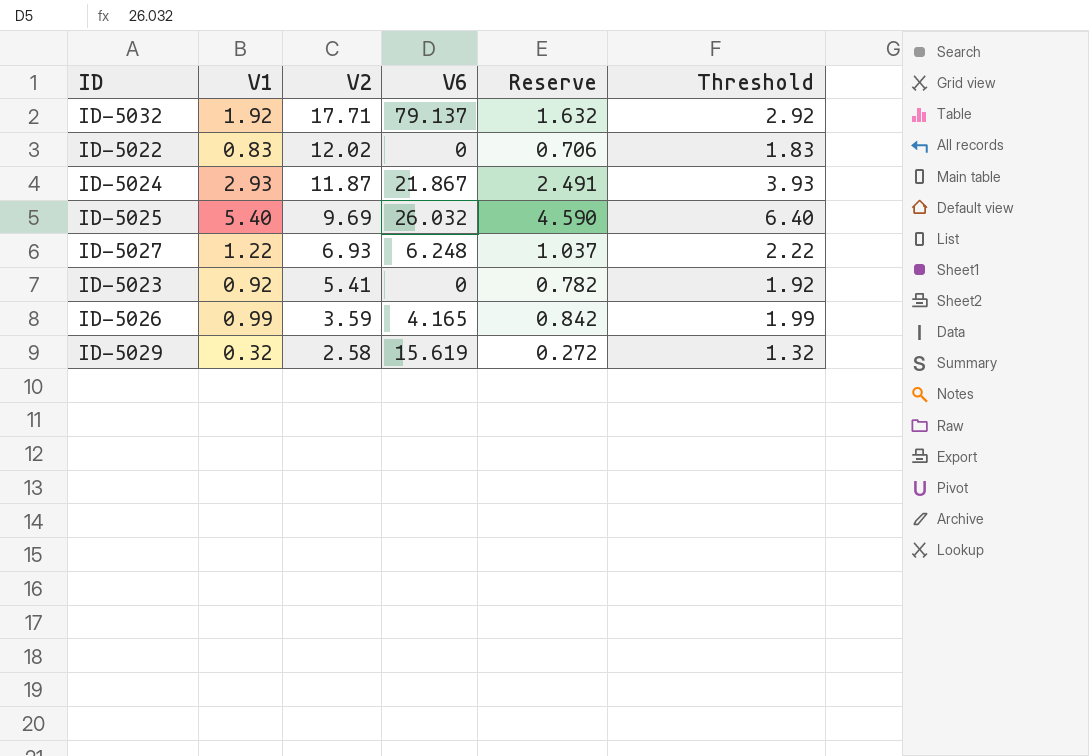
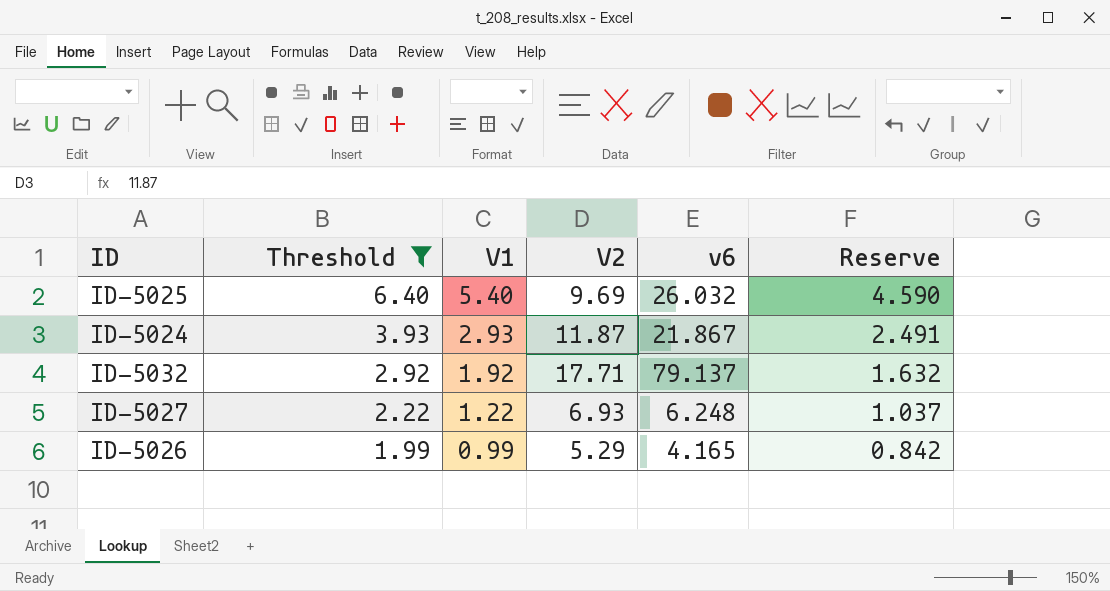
filter: none -> Threshold >= 1.99
row order: V2 descending -> Threshold descending
column Threshold | position: 6 -> 2
column name: V6 -> v6
ID-5026 | V2: 3.59 -> 5.29

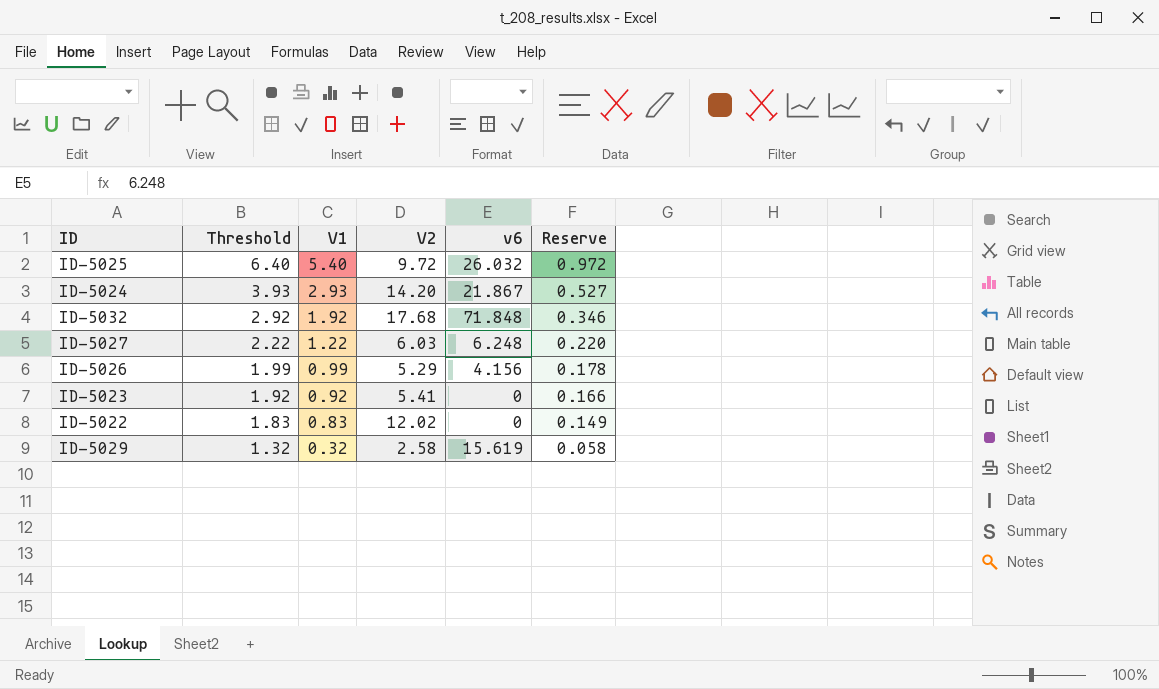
filter: Threshold >= 1.99 -> none
column Reserve | formula: [V1] * 0.85 -> [V1] * 0.18
ID-5025 | V2: 9.69 -> 9.72
ID-5024 | V2: 11.87 -> 14.20
ID-5032 | V2: 17.71 -> 17.68
ID-5032 | v6: 79.137 -> 71.848
ID-5027 | V2: 6.93 -> 6.03
ID-5026 | v6: 4.165 -> 4.156

